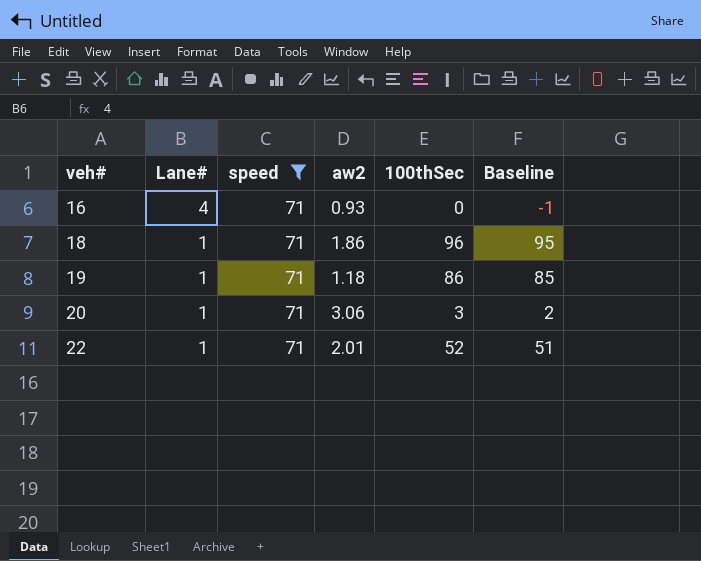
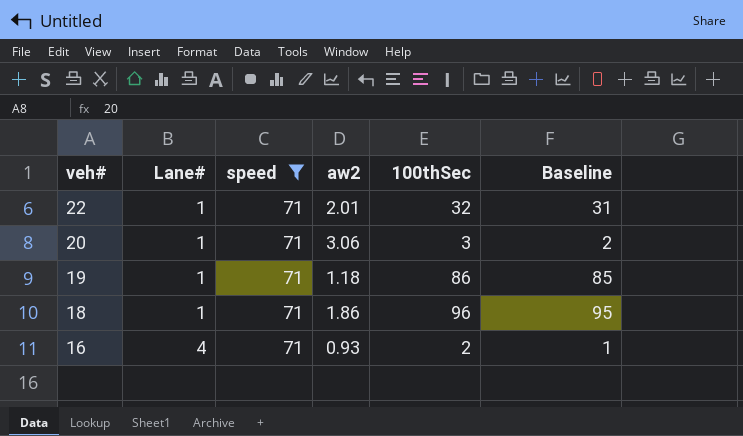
row order: veh# ascending -> veh# descending
22 | 100thSec: 52 -> 32
22 | Baseline: 51 -> 31
16 | 100thSec: 0 -> 2
16 | Baseline: -1 -> 1

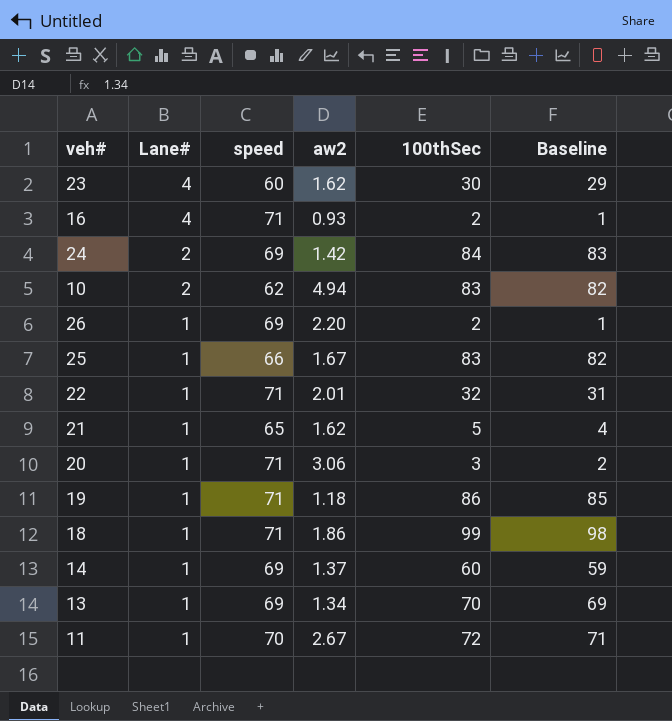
filter: speed = 71 -> none
row order: veh# descending -> Lane# descending
18 | 100thSec: 96 -> 99
18 | Baseline: 95 -> 98

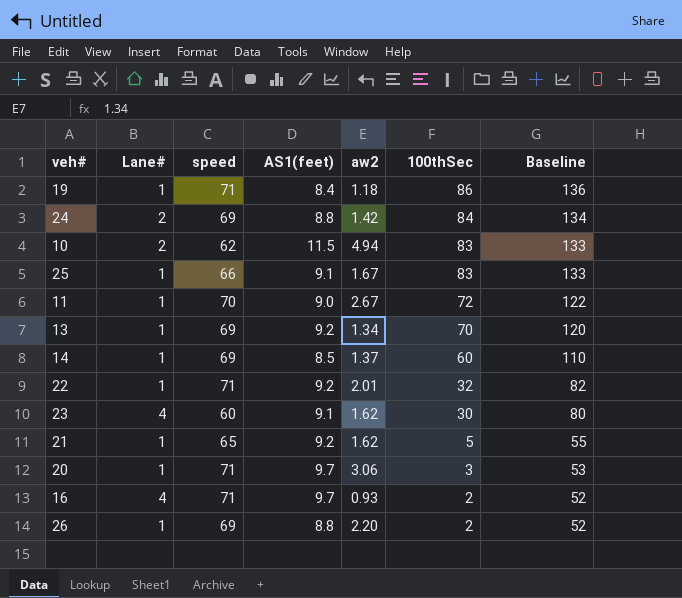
row order: Lane# descending -> 100thSec descending
column AS1(feet) | position: none -> 4
column Baseline | formula: [100thSec] - 1 -> [100thSec] + 50
row 18: 1 | 71 | 1.86 | 99 | 98 -> none

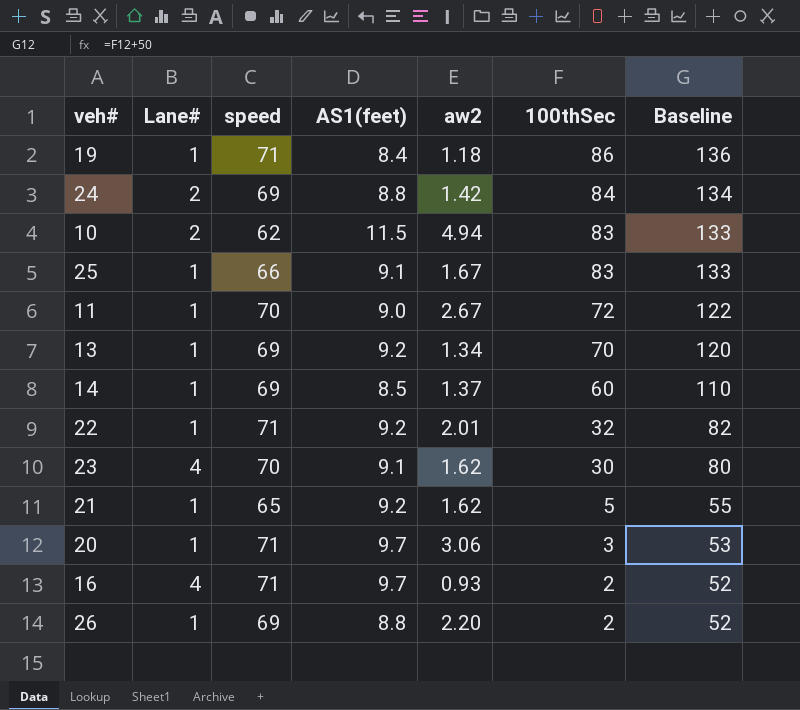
23 | speed: 60 -> 70

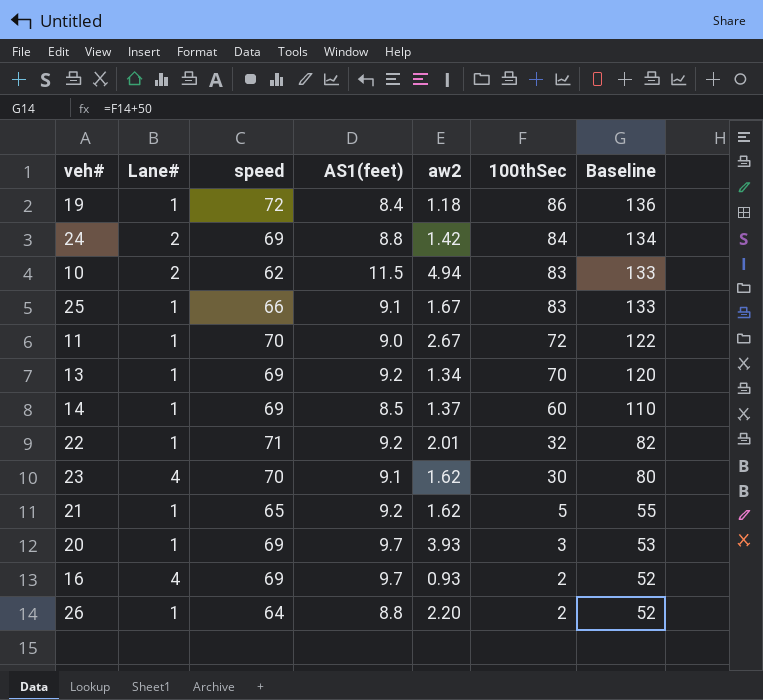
19 | speed: 71 -> 72
20 | speed: 71 -> 69
20 | aw2: 3.06 -> 3.93
16 | speed: 71 -> 69
26 | speed: 69 -> 64

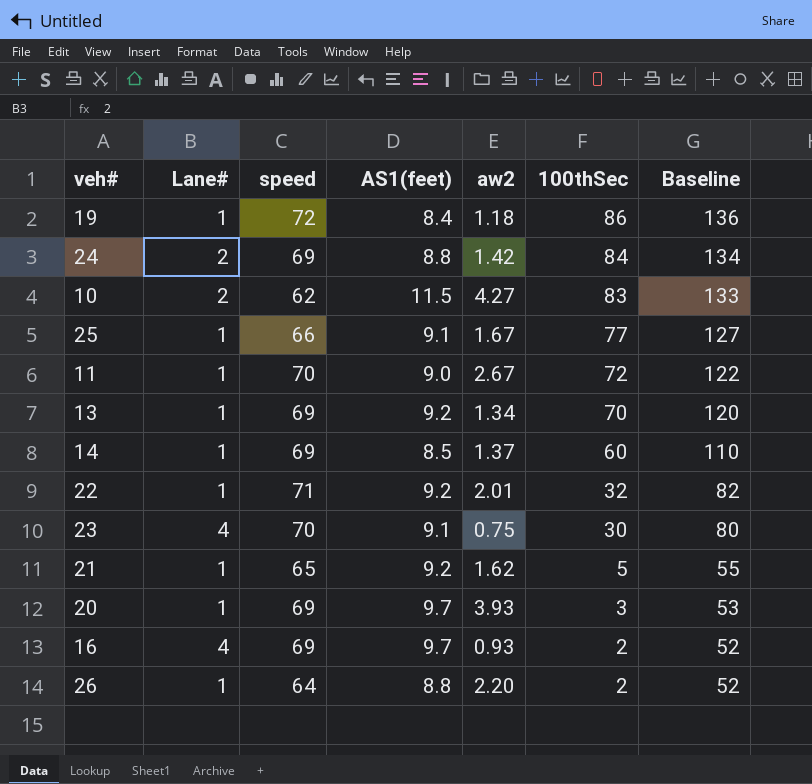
10 | aw2: 4.94 -> 4.27
25 | 100thSec: 83 -> 77
25 | Baseline: 133 -> 127
23 | aw2: 1.62 -> 0.75

